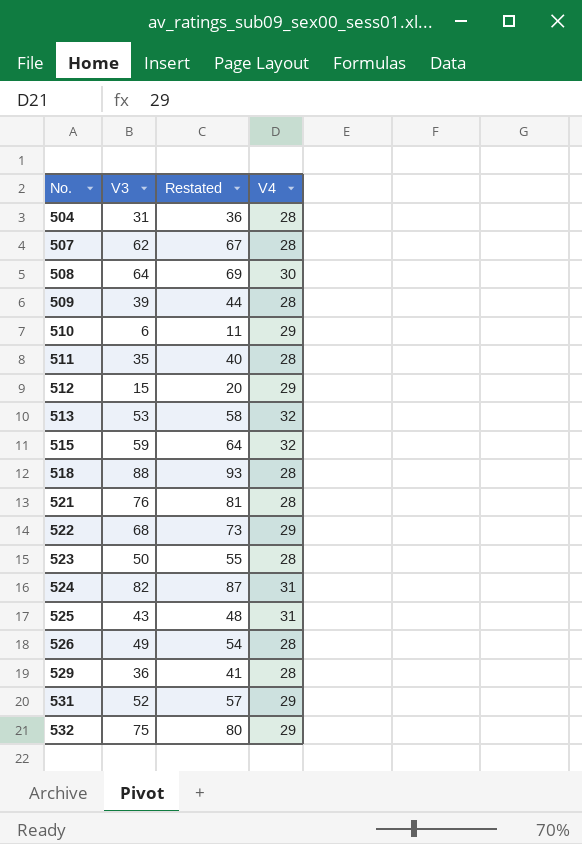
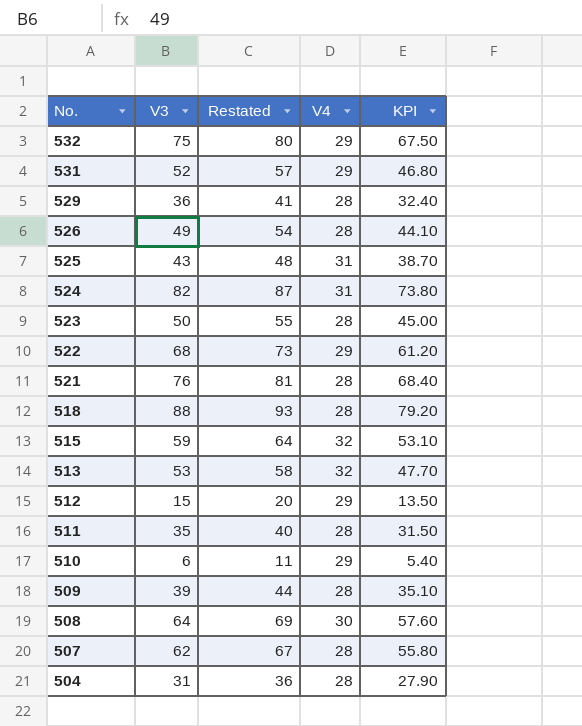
row order: No. ascending -> No. descending
column KPI | formula: none -> [V3] * 0.9

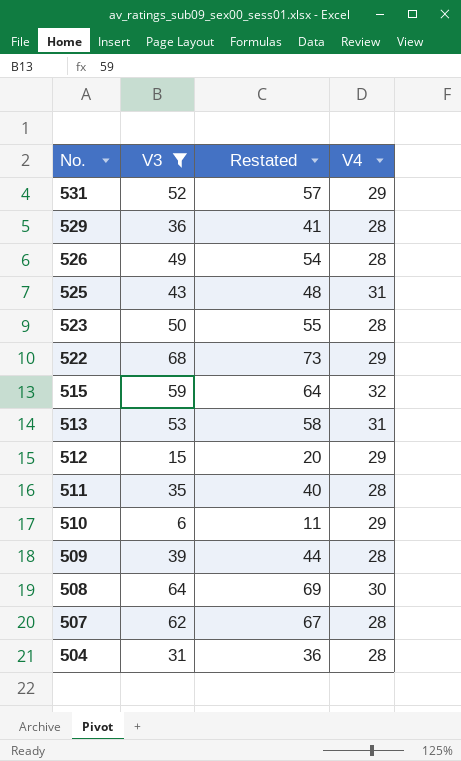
filter: none -> V3 <= 68
column KPI | formula: [V3] * 0.9 -> none
513 | V4: 32 -> 31

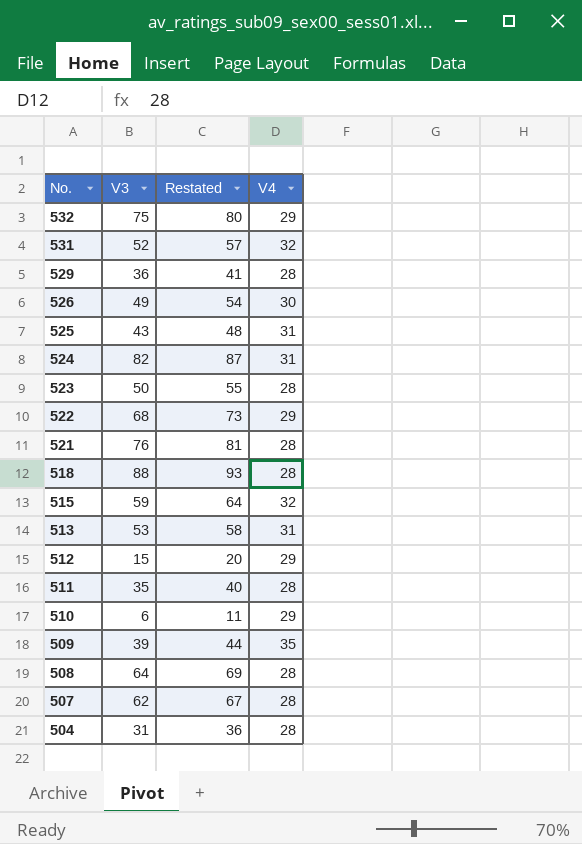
filter: V3 <= 68 -> none
531 | V4: 29 -> 32
526 | V4: 28 -> 30
509 | V4: 28 -> 35
508 | V4: 30 -> 28

